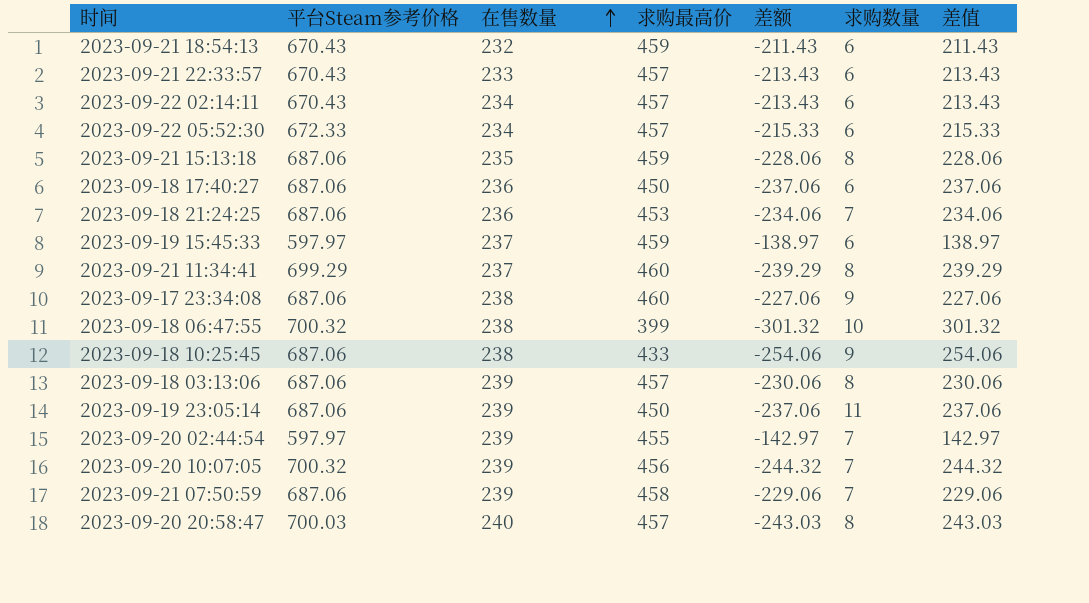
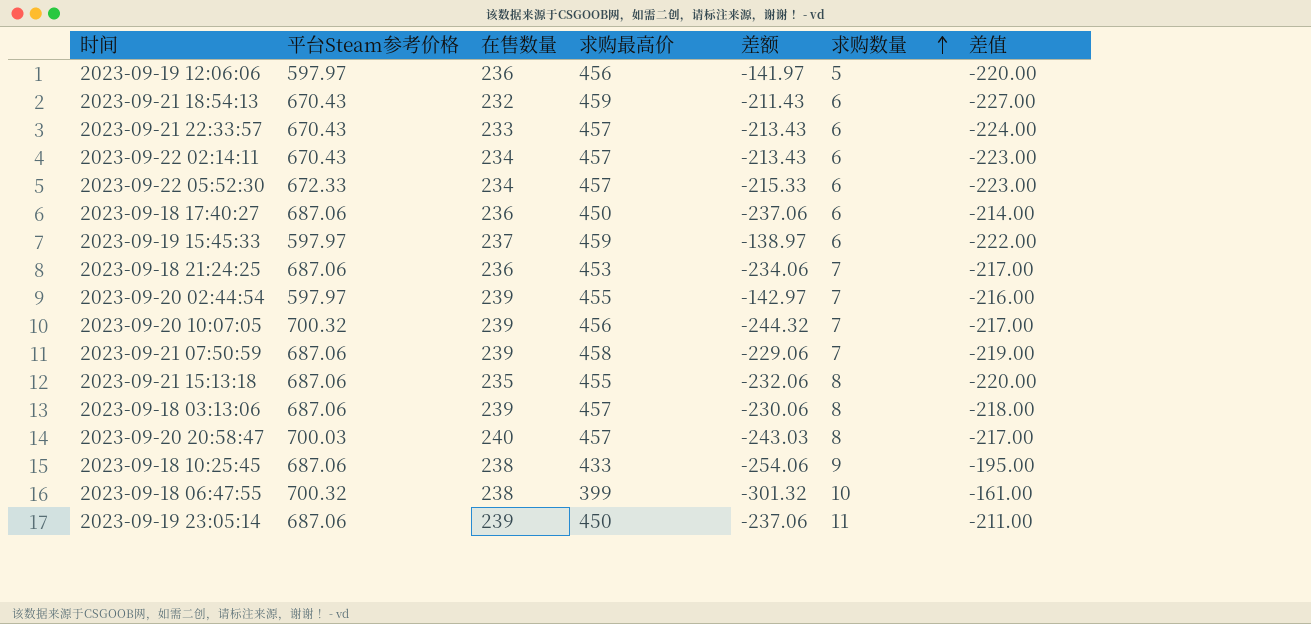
row order: 在售数量 ascending -> 求购数量 ascending
column 差值 | formula: [平台Steam参考价格] - [求购最高价] -> [在售数量] - [求购最高价]
row 2023-09-21 11:34:41: 699.29 | 237 | 460 | -239.29 | 8 | 239.29 -> none
row 2023-09-17 23:34:08: 687.06 | 238 | 460 | -227.06 | 9 | 227.06 -> none
row 2023-09-19 12:06:06: none -> 597.97 | 236 | 456 | -141.97 | 5 | -220.00
2023-09-21 15:13:18 | 求购最高价: 459 -> 455
2023-09-21 15:13:18 | 差额: -228.06 -> -232.06

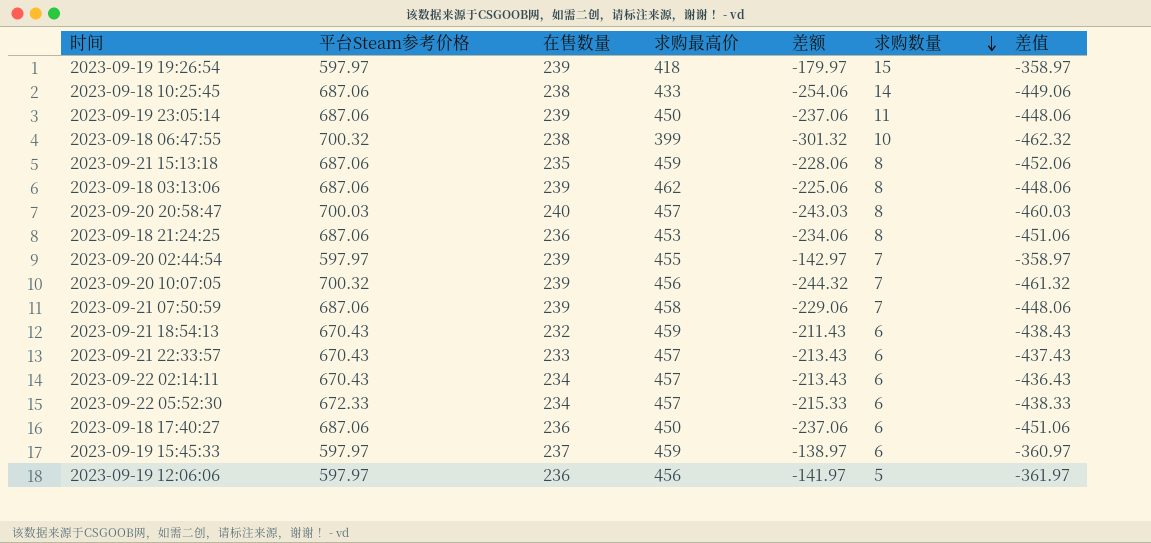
row order: 求购数量 ascending -> 求购数量 descending
column 差值 | formula: [在售数量] - [求购最高价] -> [在售数量] - [平台Steam参考价格]
row 2023-09-19 19:26:54: none -> 597.97 | 239 | 418 | -179.97 | 15 | -358.97
2023-09-18 10:25:45 | 求购数量: 9 -> 14
2023-09-21 15:13:18 | 求购最高价: 455 -> 459
2023-09-21 15:13:18 | 差额: -232.06 -> -228.06
2023-09-18 03:13:06 | 求购最高价: 457 -> 462
2023-09-18 03:13:06 | 差额: -230.06 -> -225.06
2023-09-18 21:24:25 | 求购数量: 7 -> 8

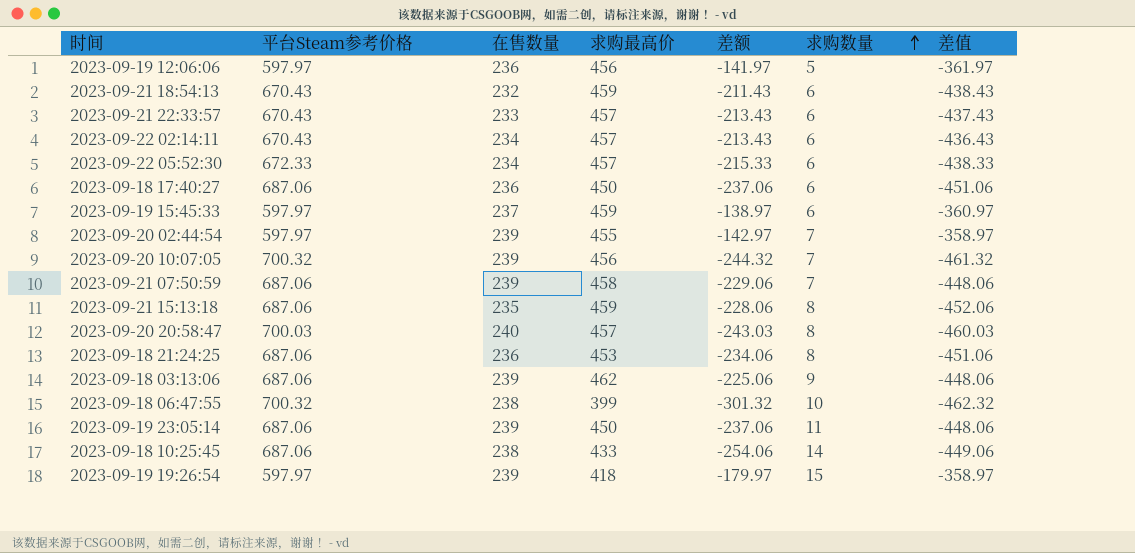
row order: 求购数量 descending -> 求购数量 ascending
2023-09-18 03:13:06 | 求购数量: 8 -> 9

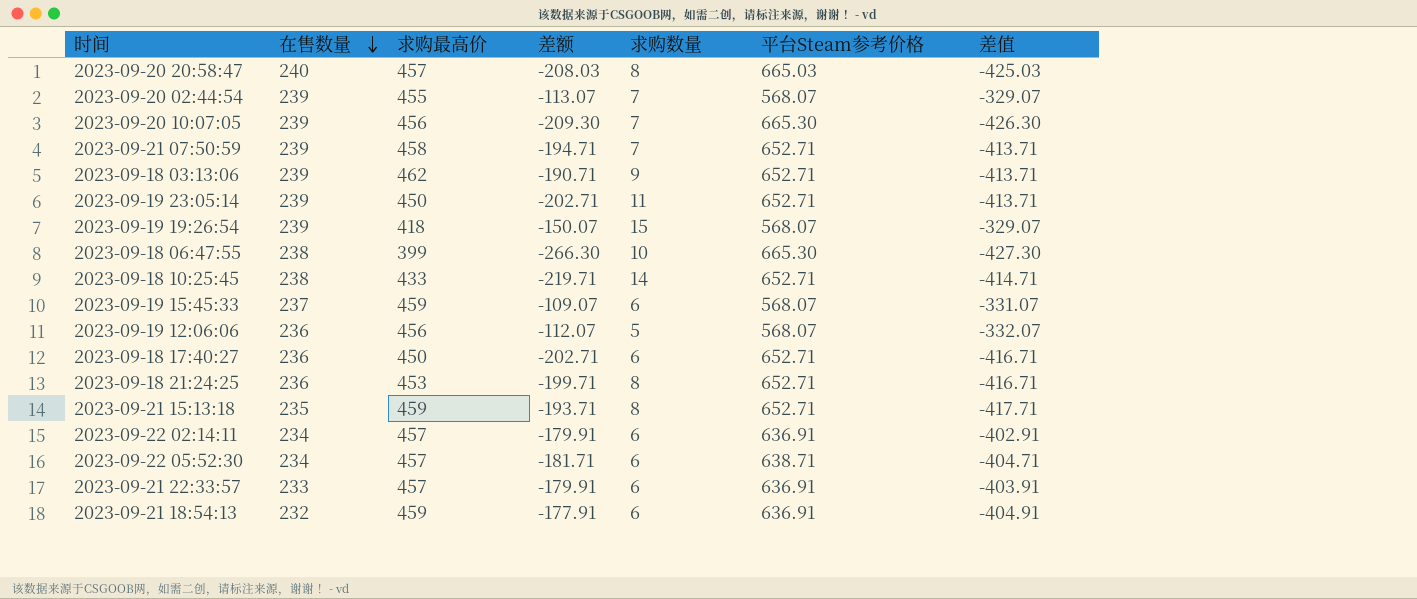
row order: 求购数量 ascending -> 在售数量 descending
column 平台Steam参考价格 | position: 2 -> 6
2023-09-20 20:58:47 | 差额: -243.03 -> -208.03
2023-09-20 20:58:47 | 平台Steam参考价格: 700.03 -> 665.03
2023-09-20 20:58:47 | 差值: -460.03 -> -425.03
2023-09-20 02:44:54 | 差额: -142.97 -> -113.07
2023-09-20 02:44:54 | 平台Steam参考价格: 597.97 -> 568.07
2023-09-20 02:44:54 | 差值: -358.97 -> -329.07
2023-09-20 10:07:05 | 差额: -244.32 -> -209.30
2023-09-20 10:07:05 | 平台Steam参考价格: 700.32 -> 665.30
2023-09-20 10:07:05 | 差值: -461.32 -> -426.30
2023-09-21 07:50:59 | 差额: -229.06 -> -194.71
2023-09-21 07:50:59 | 平台Steam参考价格: 687.06 -> 652.71
2023-09-21 07:50:59 | 差值: -448.06 -> -413.71
2023-09-18 03:13:06 | 差额: -225.06 -> -190.71
2023-09-18 03:13:06 | 平台Steam参考价格: 687.06 -> 652.71
2023-09-18 03:13:06 | 差值: -448.06 -> -413.71
2023-09-19 23:05:14 | 差额: -237.06 -> -202.71
2023-09-19 23:05:14 | 平台Steam参考价格: 687.06 -> 652.71
2023-09-19 23:05:14 | 差值: -448.06 -> -413.71
2023-09-19 19:26:54 | 差额: -179.97 -> -150.07
2023-09-19 19:26:54 | 平台Steam参考价格: 597.97 -> 568.07
2023-09-19 19:26:54 | 差值: -358.97 -> -329.07
2023-09-18 06:47:55 | 差额: -301.32 -> -266.30
2023-09-18 06:47:55 | 平台Steam参考价格: 700.32 -> 665.30
2023-09-18 06:47:55 | 差值: -462.32 -> -427.30
2023-09-18 10:25:45 | 差额: -254.06 -> -219.71
2023-09-18 10:25:45 | 平台Steam参考价格: 687.06 -> 652.71
2023-09-18 10:25:45 | 差值: -449.06 -> -414.71
2023-09-19 15:45:33 | 差额: -138.97 -> -109.07
2023-09-19 15:45:33 | 平台Steam参考价格: 597.97 -> 568.07
2023-09-19 15:45:33 | 差值: -360.97 -> -331.07
2023-09-19 12:06:06 | 差额: -141.97 -> -112.07
2023-09-19 12:06:06 | 平台Steam参考价格: 597.97 -> 568.07
2023-09-19 12:06:06 | 差值: -361.97 -> -332.07
2023-09-18 17:40:27 | 差额: -237.06 -> -202.71
2023-09-18 17:40:27 | 平台Steam参考价格: 687.06 -> 652.71
2023-09-18 17:40:27 | 差值: -451.06 -> -416.71
2023-09-18 21:24:25 | 差额: -234.06 -> -199.71
2023-09-18 21:24:25 | 平台Steam参考价格: 687.06 -> 652.71
2023-09-18 21:24:25 | 差值: -451.06 -> -416.71
2023-09-21 15:13:18 | 差额: -228.06 -> -193.71
2023-09-21 15:13:18 | 平台Steam参考价格: 687.06 -> 652.71
2023-09-21 15:13:18 | 差值: -452.06 -> -417.71
2023-09-22 02:14:11 | 差额: -213.43 -> -179.91
2023-09-22 02:14:11 | 平台Steam参考价格: 670.43 -> 636.91
2023-09-22 02:14:11 | 差值: -436.43 -> -402.91
2023-09-22 05:52:30 | 差额: -215.33 -> -181.71
2023-09-22 05:52:30 | 平台Steam参考价格: 672.33 -> 638.71
2023-09-22 05:52:30 | 差值: -438.33 -> -404.71
2023-09-21 22:33:57 | 差额: -213.43 -> -179.91
2023-09-21 22:33:57 | 平台Steam参考价格: 670.43 -> 636.91
2023-09-21 22:33:57 | 差值: -437.43 -> -403.91
2023-09-21 18:54:13 | 差额: -211.43 -> -177.91
2023-09-21 18:54:13 | 平台Steam参考价格: 670.43 -> 636.91
2023-09-21 18:54:13 | 差值: -438.43 -> -404.91

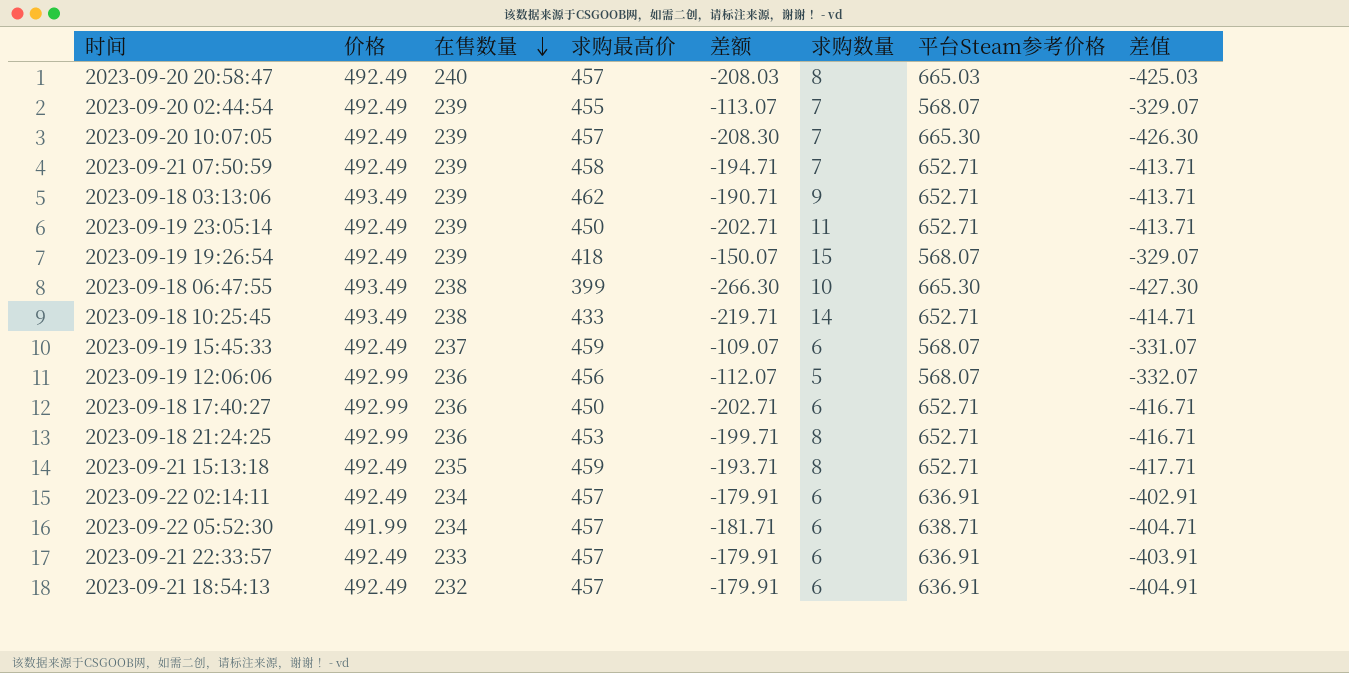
column 价格 | position: none -> 2
2023-09-20 10:07:05 | 求购最高价: 456 -> 457
2023-09-20 10:07:05 | 差额: -209.30 -> -208.30
2023-09-21 18:54:13 | 求购最高价: 459 -> 457
2023-09-21 18:54:13 | 差额: -177.91 -> -179.91

